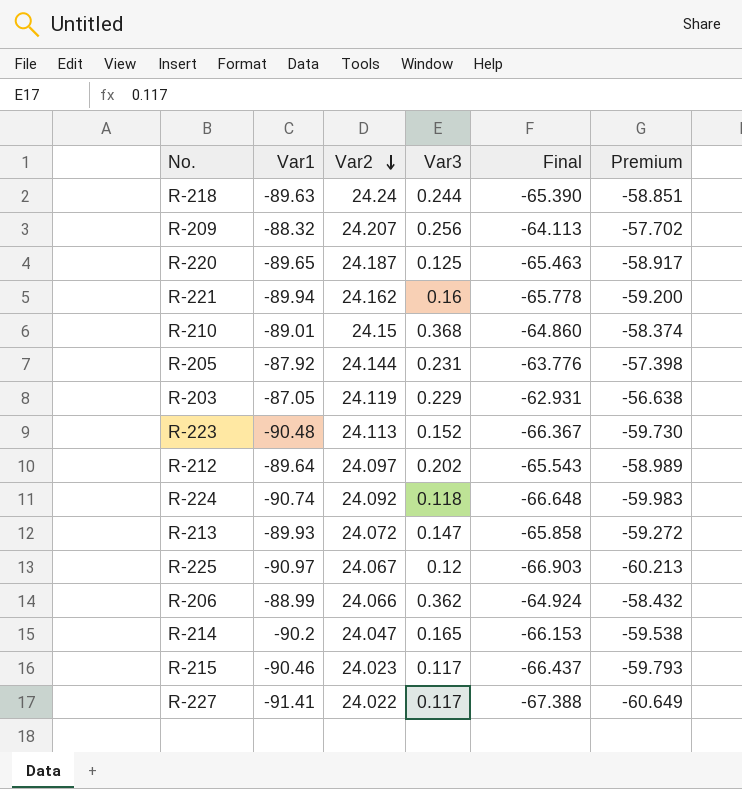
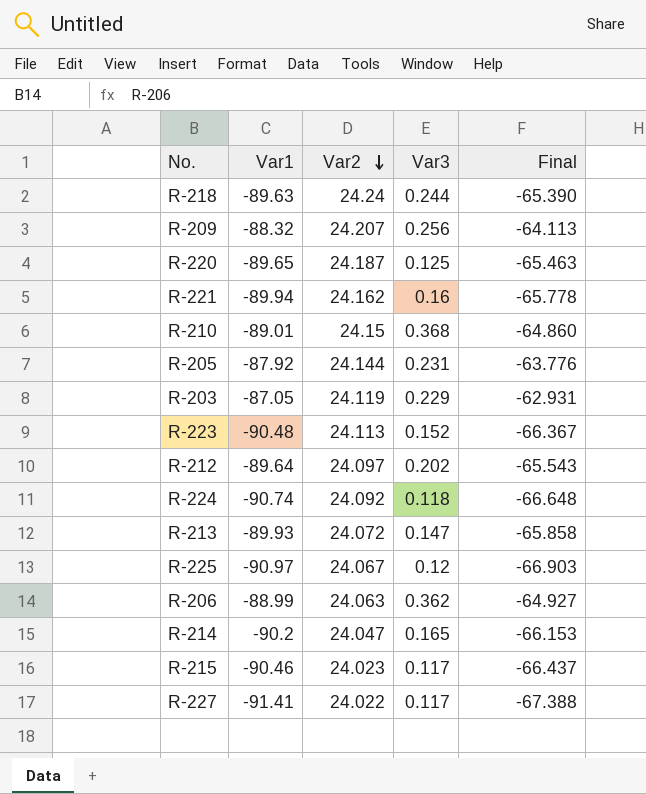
column Premium | formula: [Final] * 0.9 -> none
R-206 | Var2: 24.066 -> 24.063
R-206 | Final: -64.924 -> -64.927

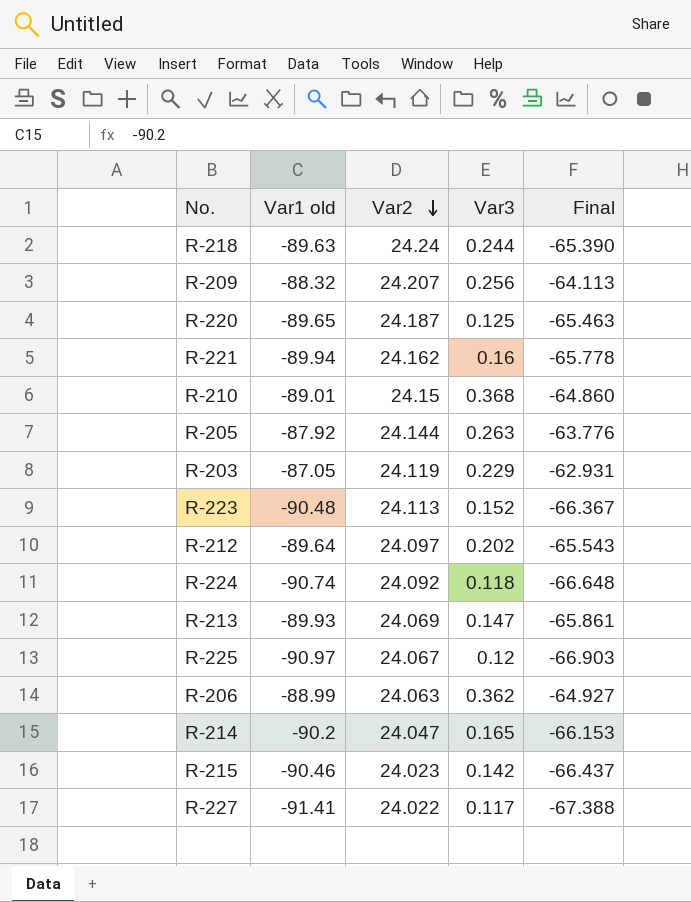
column name: Var1 -> Var1 old
R-205 | Var3: 0.231 -> 0.263
R-213 | Var2: 24.072 -> 24.069
R-213 | Final: -65.858 -> -65.861
R-215 | Var3: 0.117 -> 0.142

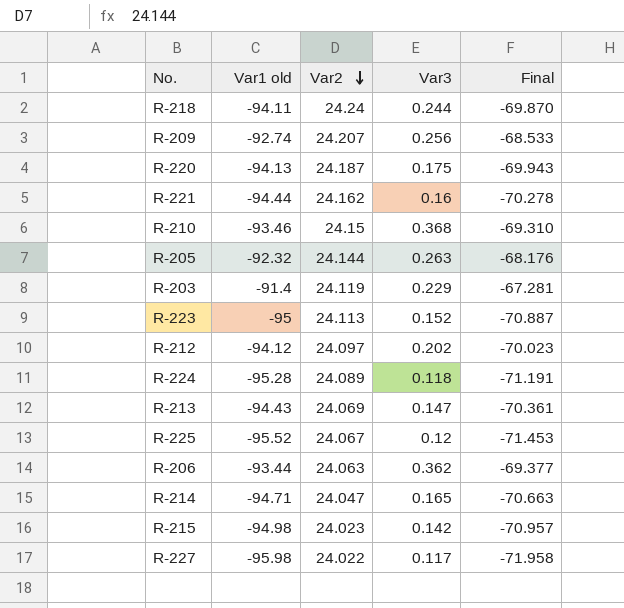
R-218 | Var1 old: -89.63 -> -94.11
R-218 | Final: -65.390 -> -69.870
R-209 | Var1 old: -88.32 -> -92.74
R-209 | Final: -64.113 -> -68.533
R-220 | Var1 old: -89.65 -> -94.13
R-220 | Var3: 0.125 -> 0.175
R-220 | Final: -65.463 -> -69.943
R-221 | Var1 old: -89.94 -> -94.44
R-221 | Final: -65.778 -> -70.278
R-210 | Var1 old: -89.01 -> -93.46
R-210 | Final: -64.860 -> -69.310
R-205 | Var1 old: -87.92 -> -92.32
R-205 | Final: -63.776 -> -68.176
R-203 | Var1 old: -87.05 -> -91.4
R-203 | Final: -62.931 -> -67.281
R-223 | Var1 old: -90.48 -> -95
R-223 | Final: -66.367 -> -70.887
R-212 | Var1 old: -89.64 -> -94.12
R-212 | Final: -65.543 -> -70.023
R-224 | Var1 old: -90.74 -> -95.28
R-224 | Var2: 24.092 -> 24.089
R-224 | Final: -66.648 -> -71.191
R-213 | Var1 old: -89.93 -> -94.43
R-213 | Final: -65.861 -> -70.361
R-225 | Var1 old: -90.97 -> -95.52
R-225 | Final: -66.903 -> -71.453
R-206 | Var1 old: -88.99 -> -93.44
R-206 | Final: -64.927 -> -69.377
R-214 | Var1 old: -90.2 -> -94.71
R-214 | Final: -66.153 -> -70.663
R-215 | Var1 old: -90.46 -> -94.98
R-215 | Final: -66.437 -> -70.957
R-227 | Var1 old: -91.41 -> -95.98
R-227 | Final: -67.388 -> -71.958

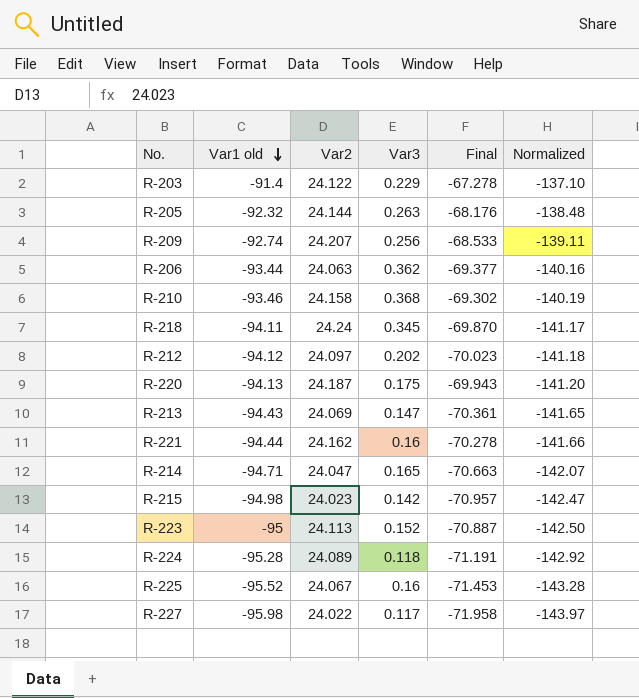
row order: Var2 descending -> Var1 old descending
column Normalized | formula: none -> [Var1 old] * 1.5
R-203 | Var2: 24.119 -> 24.122
R-203 | Final: -67.281 -> -67.278
R-210 | Var2: 24.15 -> 24.158
R-210 | Final: -69.310 -> -69.302
R-218 | Var3: 0.244 -> 0.345
R-225 | Var3: 0.12 -> 0.16

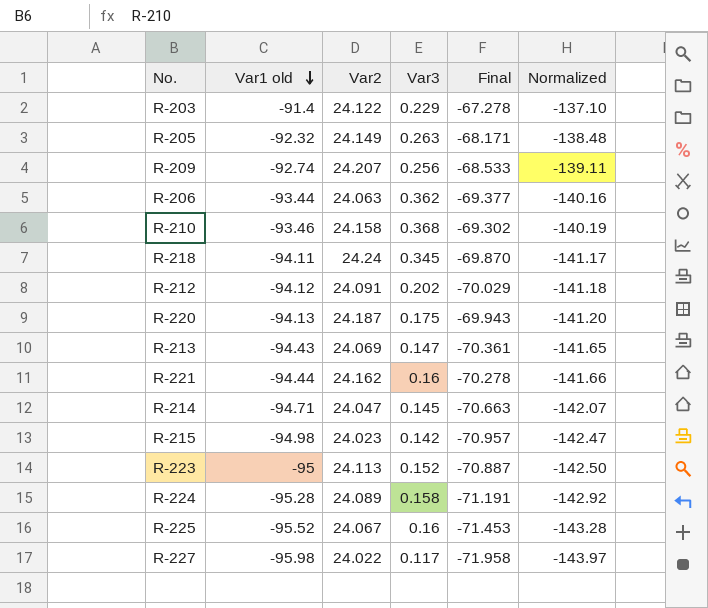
R-205 | Var2: 24.144 -> 24.149
R-205 | Final: -68.176 -> -68.171
R-212 | Var2: 24.097 -> 24.091
R-212 | Final: -70.023 -> -70.029
R-214 | Var3: 0.165 -> 0.145
R-224 | Var3: 0.118 -> 0.158

